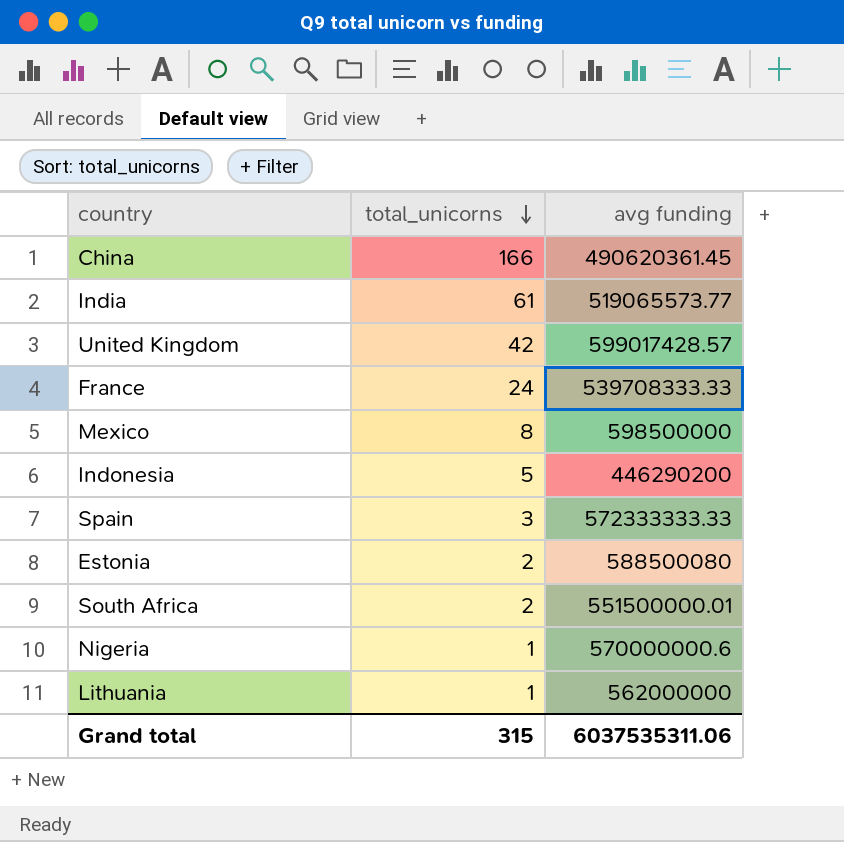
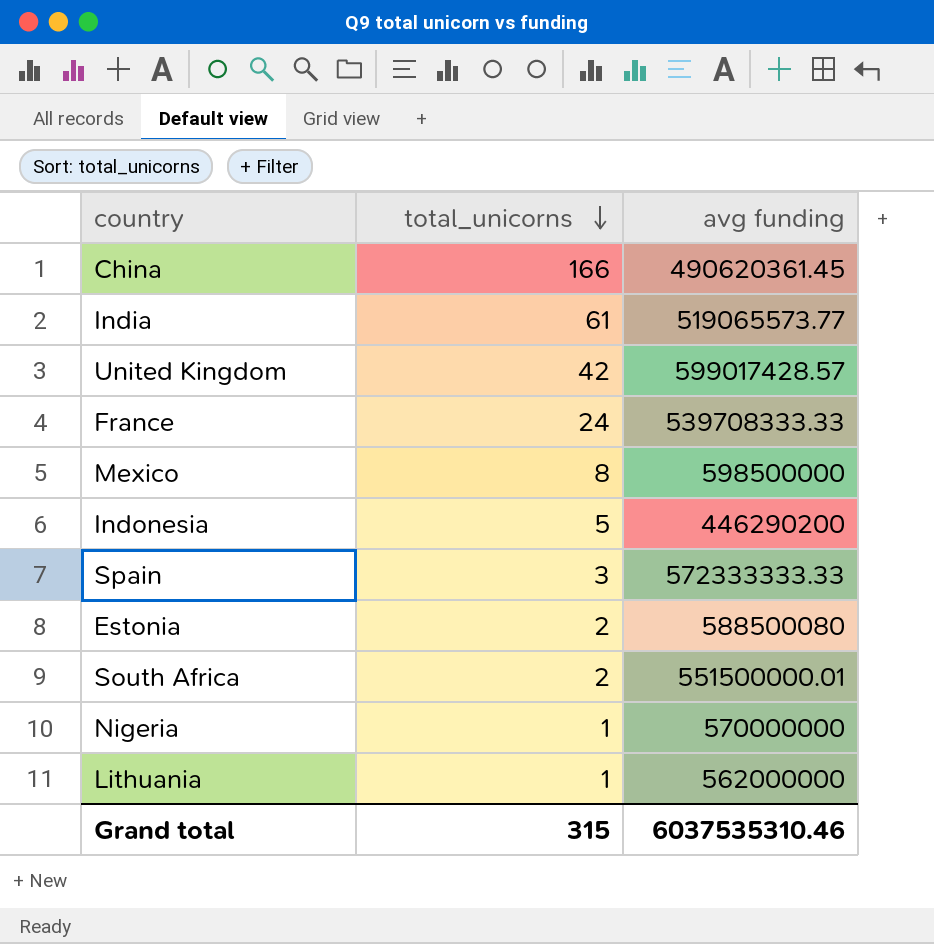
Nigeria | avg funding: 570000000.6 -> 570000000
Grand total | avg funding: 6037535311.06 -> 6037535310.46

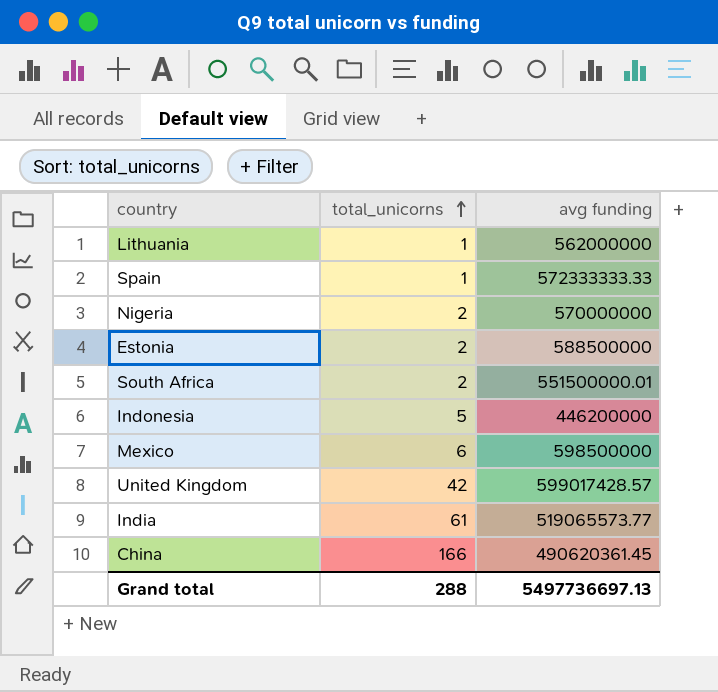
row order: total_unicorns descending -> total_unicorns ascending
row France: 24 | 539708333.33 -> none
Spain | total_unicorns: 3 -> 1
Nigeria | total_unicorns: 1 -> 2
Estonia | avg funding: 588500080 -> 588500000
Indonesia | avg funding: 446290200 -> 446200000
Mexico | total_unicorns: 8 -> 6
Grand total | total_unicorns: 315 -> 288
Grand total | avg funding: 6037535310.46 -> 5497736697.13

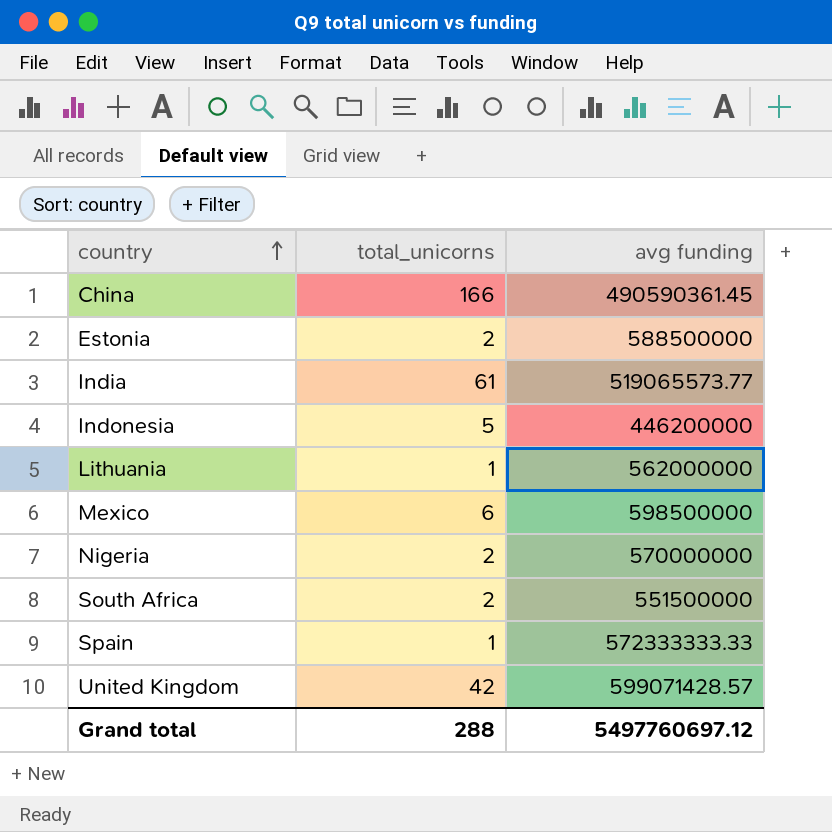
row order: total_unicorns ascending -> country ascending
China | avg funding: 490620361.45 -> 490590361.45
South Africa | avg funding: 551500000.01 -> 551500000
United Kingdom | avg funding: 599017428.57 -> 599071428.57
Grand total | avg funding: 5497736697.13 -> 5497760697.12

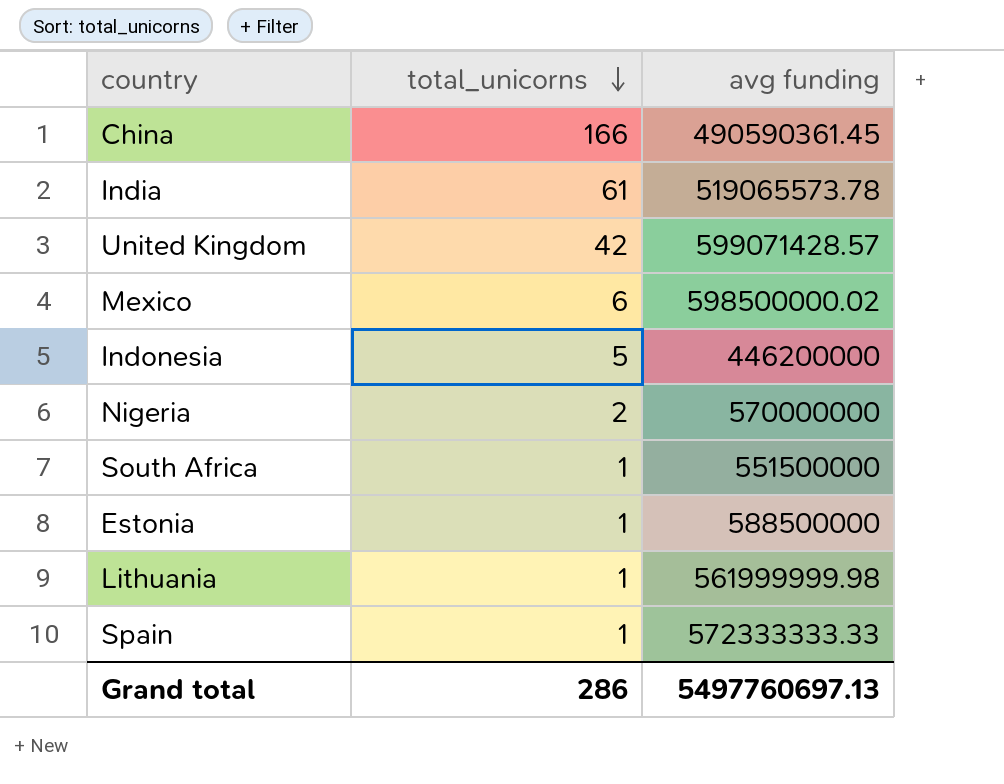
row order: country ascending -> total_unicorns descending
India | avg funding: 519065573.77 -> 519065573.78
Mexico | avg funding: 598500000 -> 598500000.02
South Africa | total_unicorns: 2 -> 1
Estonia | total_unicorns: 2 -> 1
Lithuania | avg funding: 562000000 -> 561999999.98
Grand total | total_unicorns: 288 -> 286
Grand total | avg funding: 5497760697.12 -> 5497760697.13

